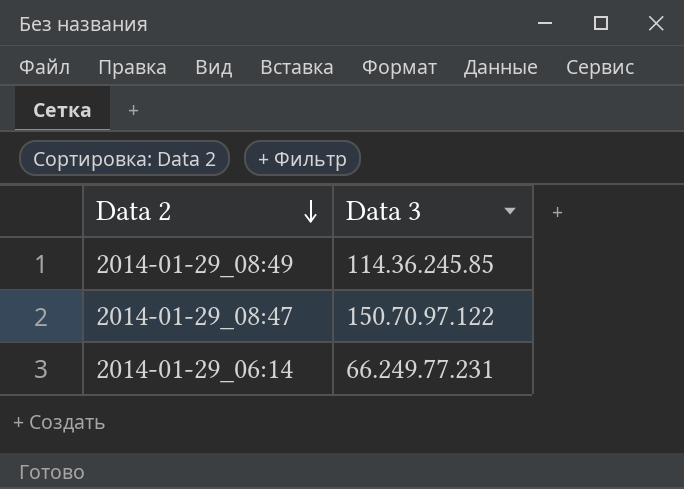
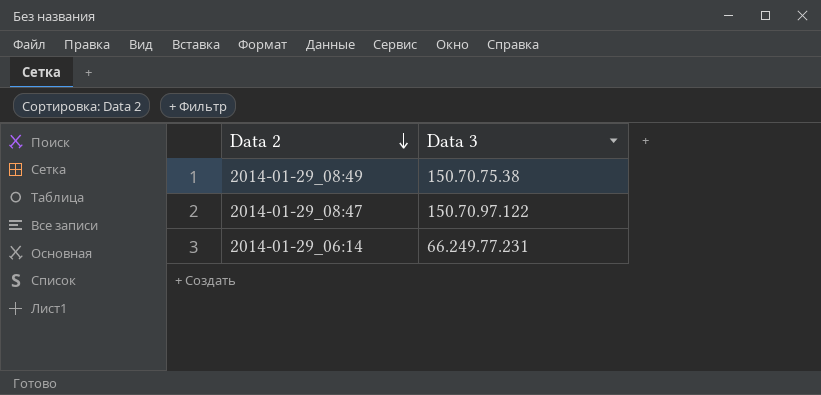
2014-01-29_08:49 | Data 3: 114.36.245.85 -> 150.70.75.38

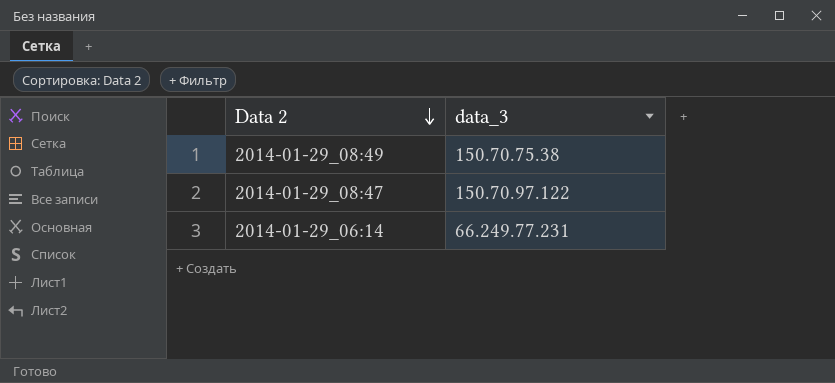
column name: Data 3 -> data_3

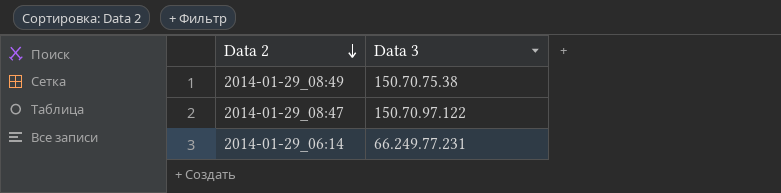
column name: data_3 -> Data 3

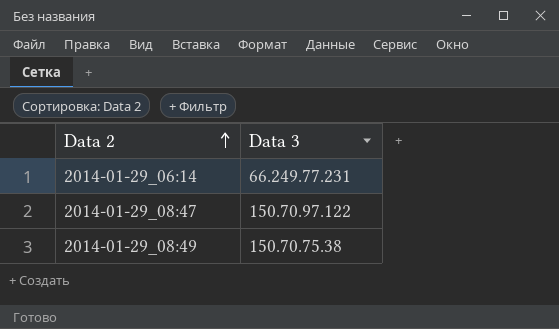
row order: Data 2 descending -> Data 2 ascending

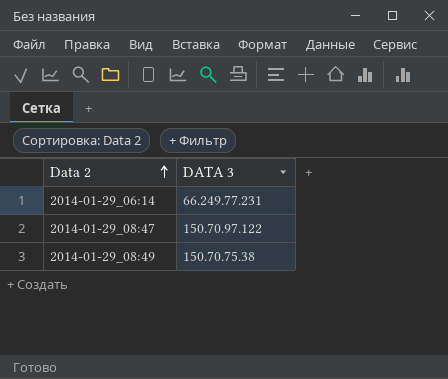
column name: Data 3 -> DATA 3

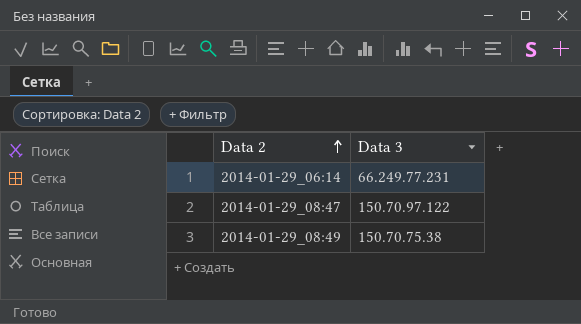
column name: DATA 3 -> Data 3

